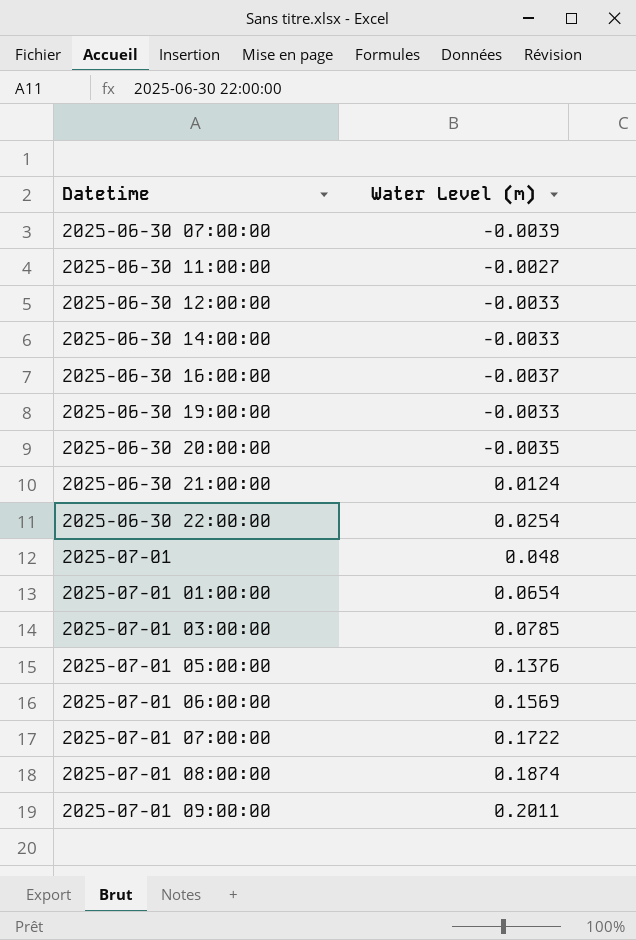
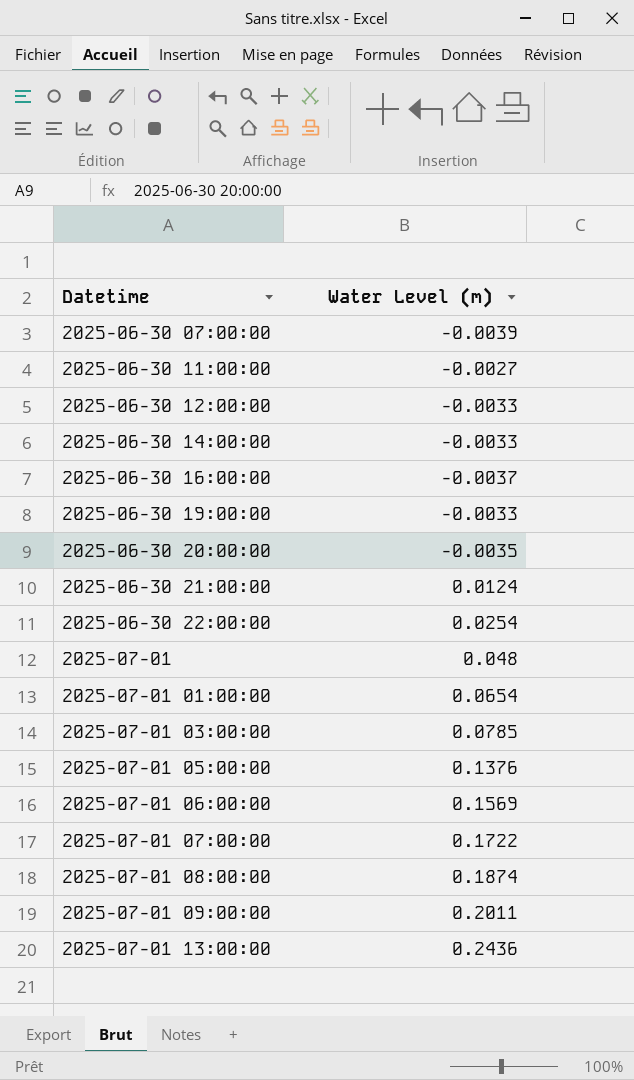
row 2025-07-01 13:00:00: none -> 0.2436

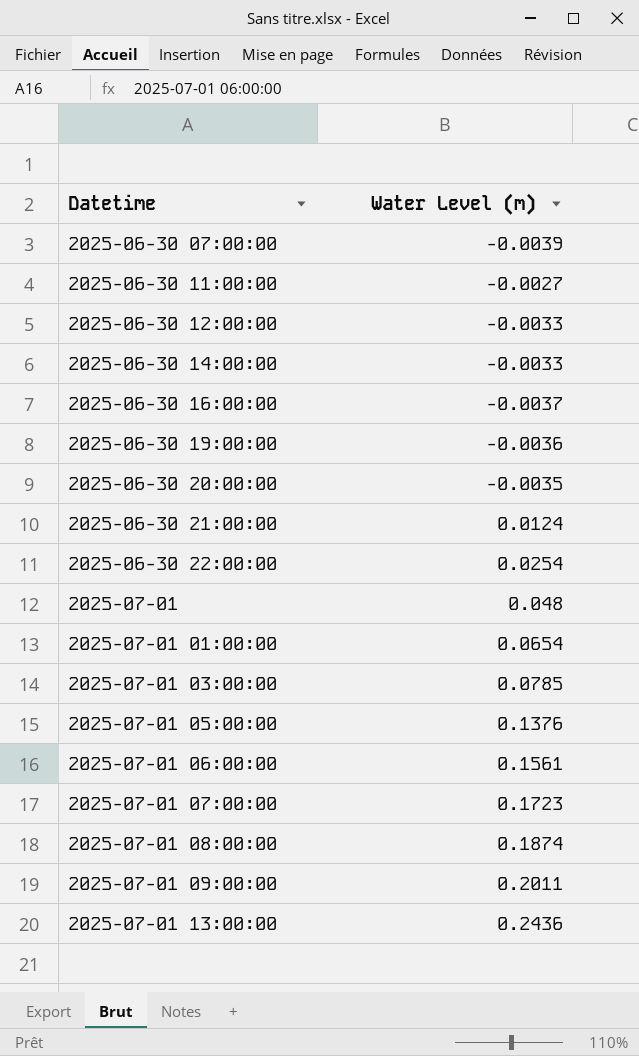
2025-06-30 19:00:00 | Water Level (m): -0.0033 -> -0.0036
2025-07-01 06:00:00 | Water Level (m): 0.1569 -> 0.1561
2025-07-01 07:00:00 | Water Level (m): 0.1722 -> 0.1723

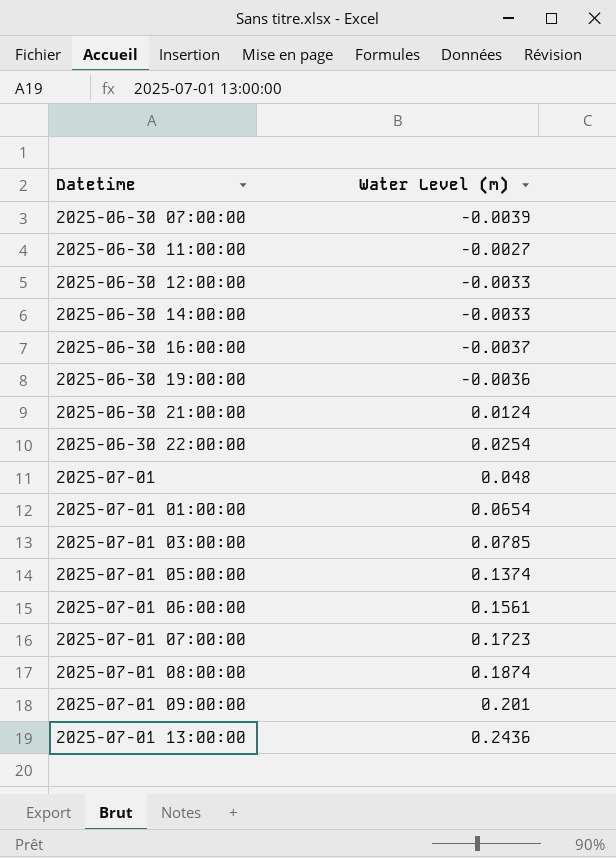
row 2025-06-30 20:00:00: -0.0035 -> none
2025-07-01 05:00:00 | Water Level (m): 0.1376 -> 0.1374
2025-07-01 09:00:00 | Water Level (m): 0.2011 -> 0.201

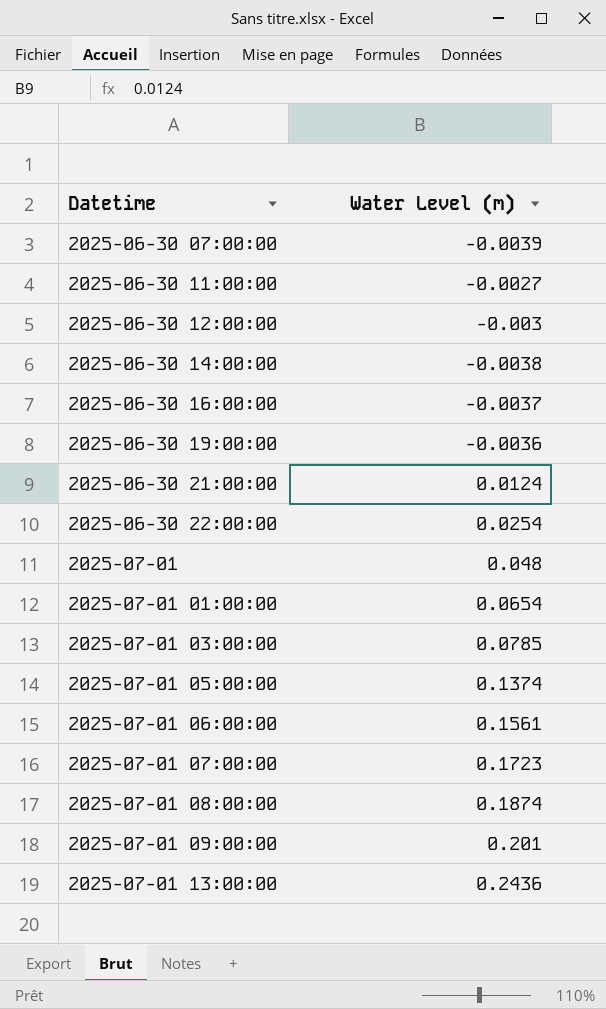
2025-06-30 12:00:00 | Water Level (m): -0.0033 -> -0.003
2025-06-30 14:00:00 | Water Level (m): -0.0033 -> -0.0038

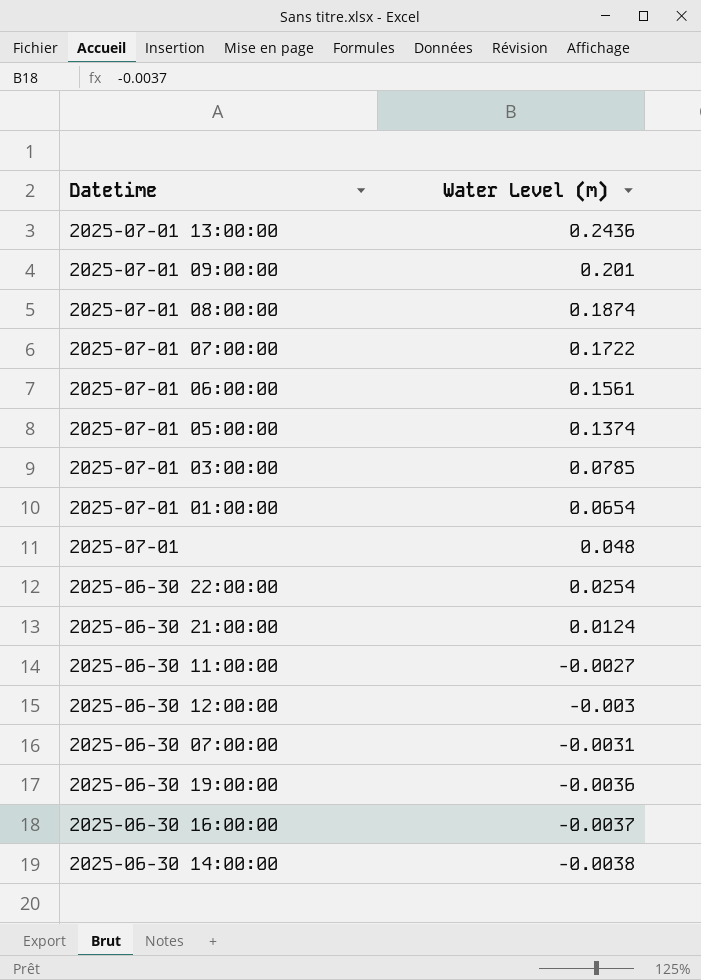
row order: Datetime ascending -> Water Level (m) descending
2025-07-01 07:00:00 | Water Level (m): 0.1723 -> 0.1722
2025-06-30 07:00:00 | Water Level (m): -0.0039 -> -0.0031

